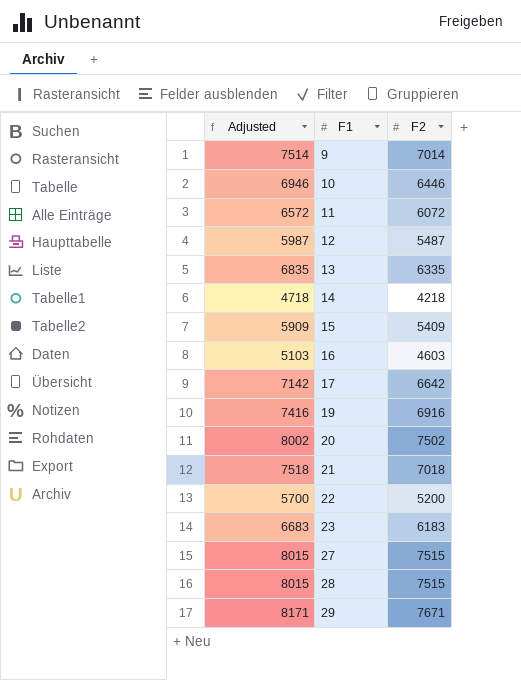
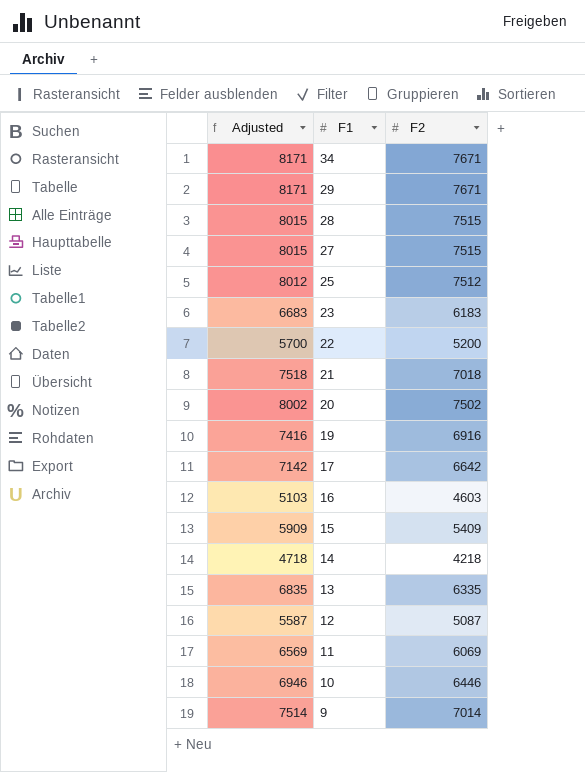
row order: F1 ascending -> F1 descending
row 34: none -> 8171 | 7671
row 25: none -> 8012 | 7512
12 | Adjusted: 5987 -> 5587
12 | F2: 5487 -> 5087
11 | Adjusted: 6572 -> 6569
11 | F2: 6072 -> 6069

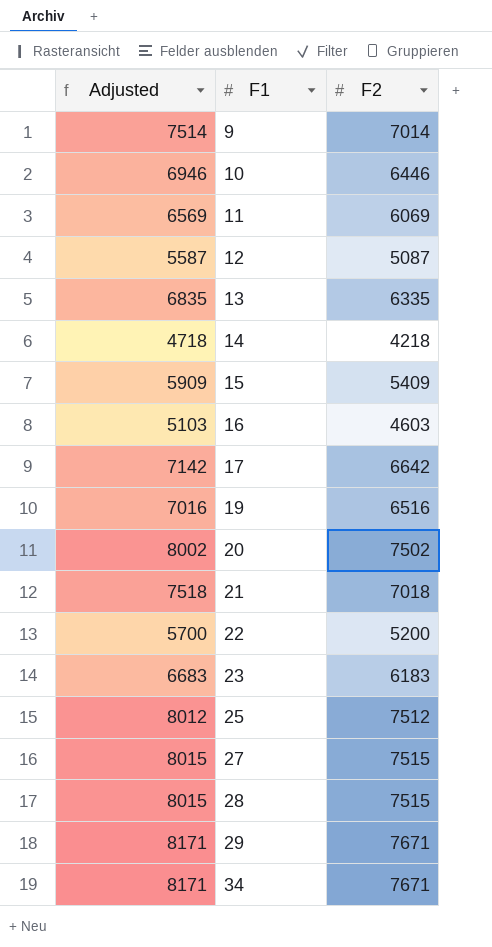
row order: F1 descending -> F1 ascending
19 | Adjusted: 7416 -> 7016
19 | F2: 6916 -> 6516

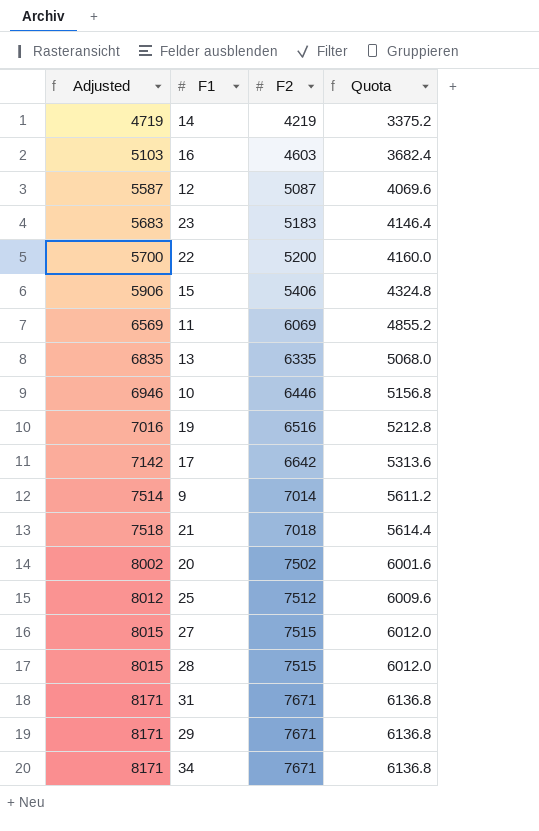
row order: F1 ascending -> Adjusted ascending
column Quota | formula: none -> [F2] * 0.8
14 | Adjusted: 4718 -> 4719
14 | F2: 4218 -> 4219
23 | Adjusted: 6683 -> 5683
23 | F2: 6183 -> 5183
15 | Adjusted: 5909 -> 5906
15 | F2: 5409 -> 5406
row 31: none -> 8171 | 7671 | 6136.8

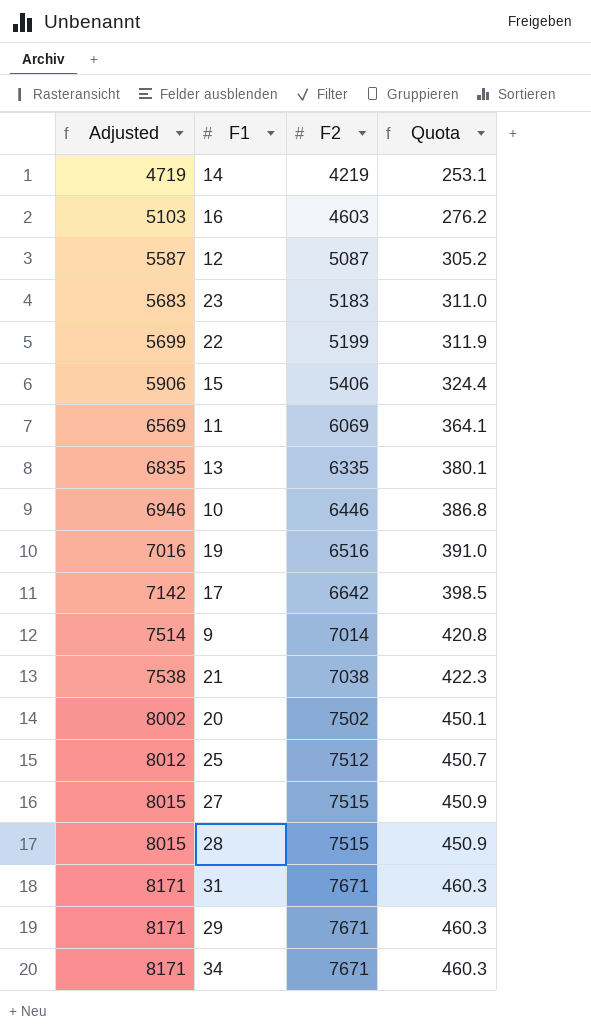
column Quota | formula: [F2] * 0.8 -> [F2] * 0.06
22 | Adjusted: 5700 -> 5699
22 | F2: 5200 -> 5199
21 | Adjusted: 7518 -> 7538
21 | F2: 7018 -> 7038

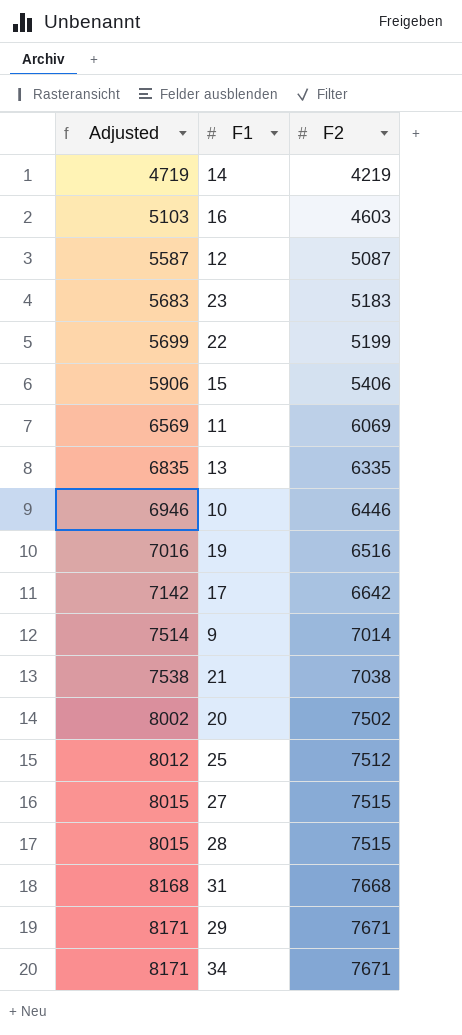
column Quota | formula: [F2] * 0.06 -> none
31 | Adjusted: 8171 -> 8168
31 | F2: 7671 -> 7668

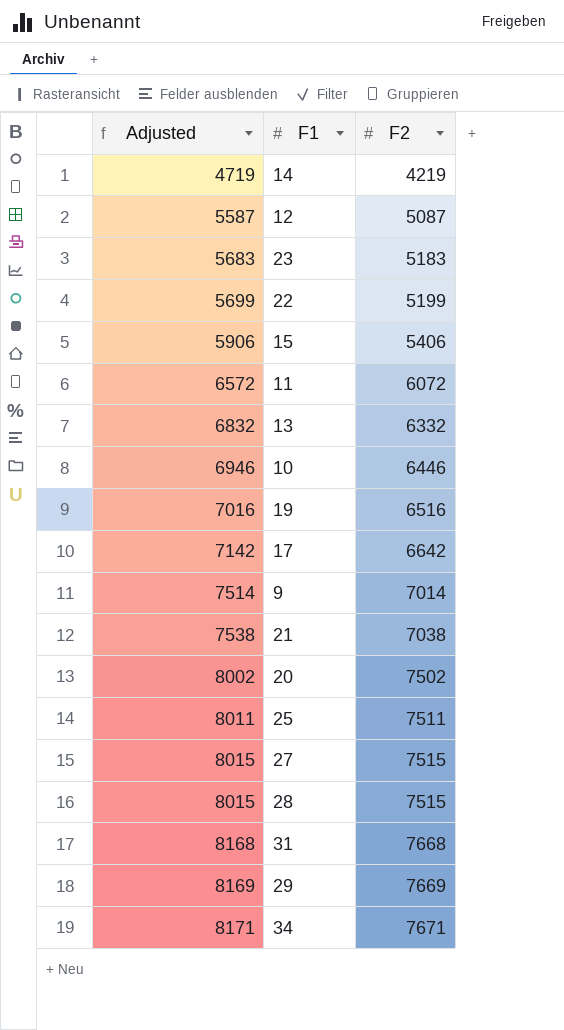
row 16: 5103 | 4603 -> none
11 | Adjusted: 6569 -> 6572
11 | F2: 6069 -> 6072
13 | Adjusted: 6835 -> 6832
13 | F2: 6335 -> 6332
25 | Adjusted: 8012 -> 8011
25 | F2: 7512 -> 7511
29 | Adjusted: 8171 -> 8169
29 | F2: 7671 -> 7669

